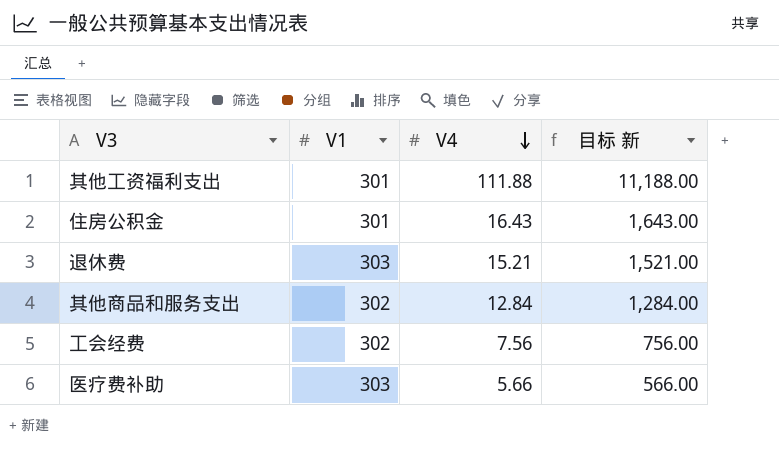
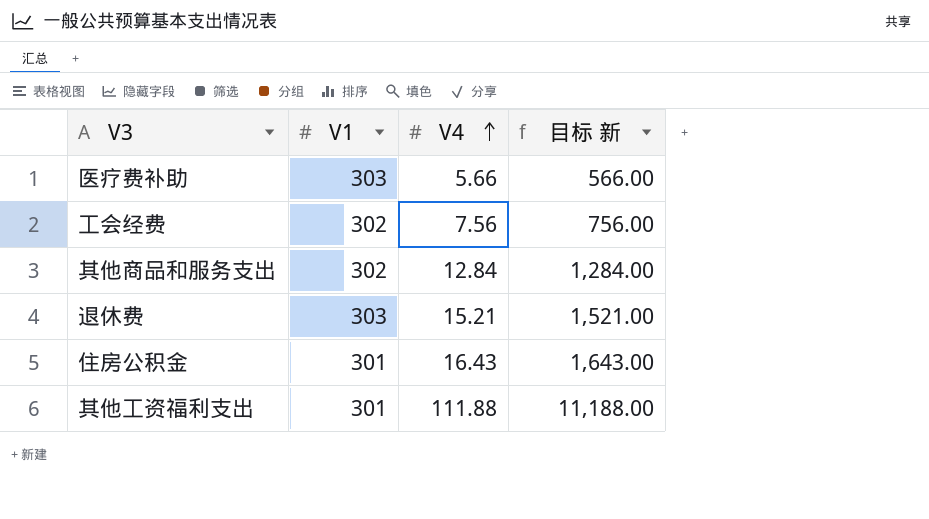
row order: V4 descending -> V4 ascending

